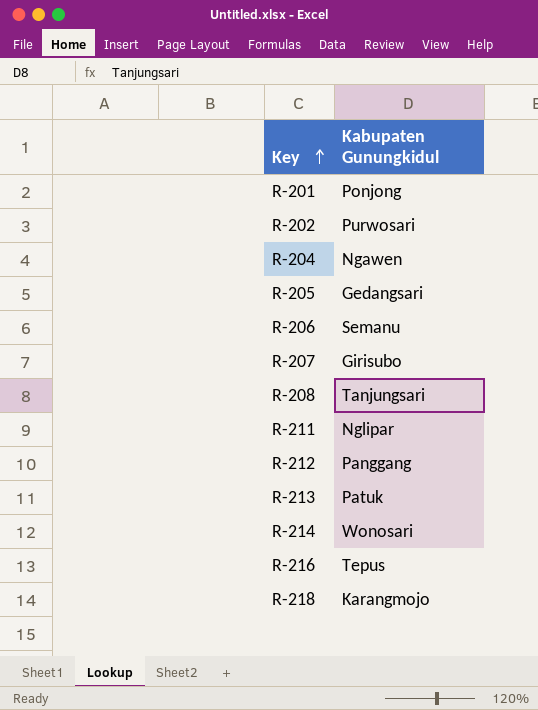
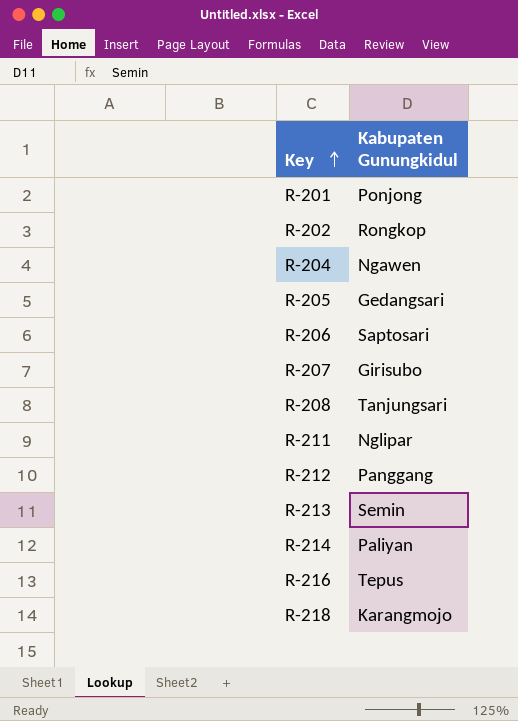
R-202 | Kabupaten Gunungkidul: Purwosari -> Rongkop
R-206 | Kabupaten Gunungkidul: Semanu -> Saptosari
R-213 | Kabupaten Gunungkidul: Patuk -> Semin
R-214 | Kabupaten Gunungkidul: Wonosari -> Paliyan

